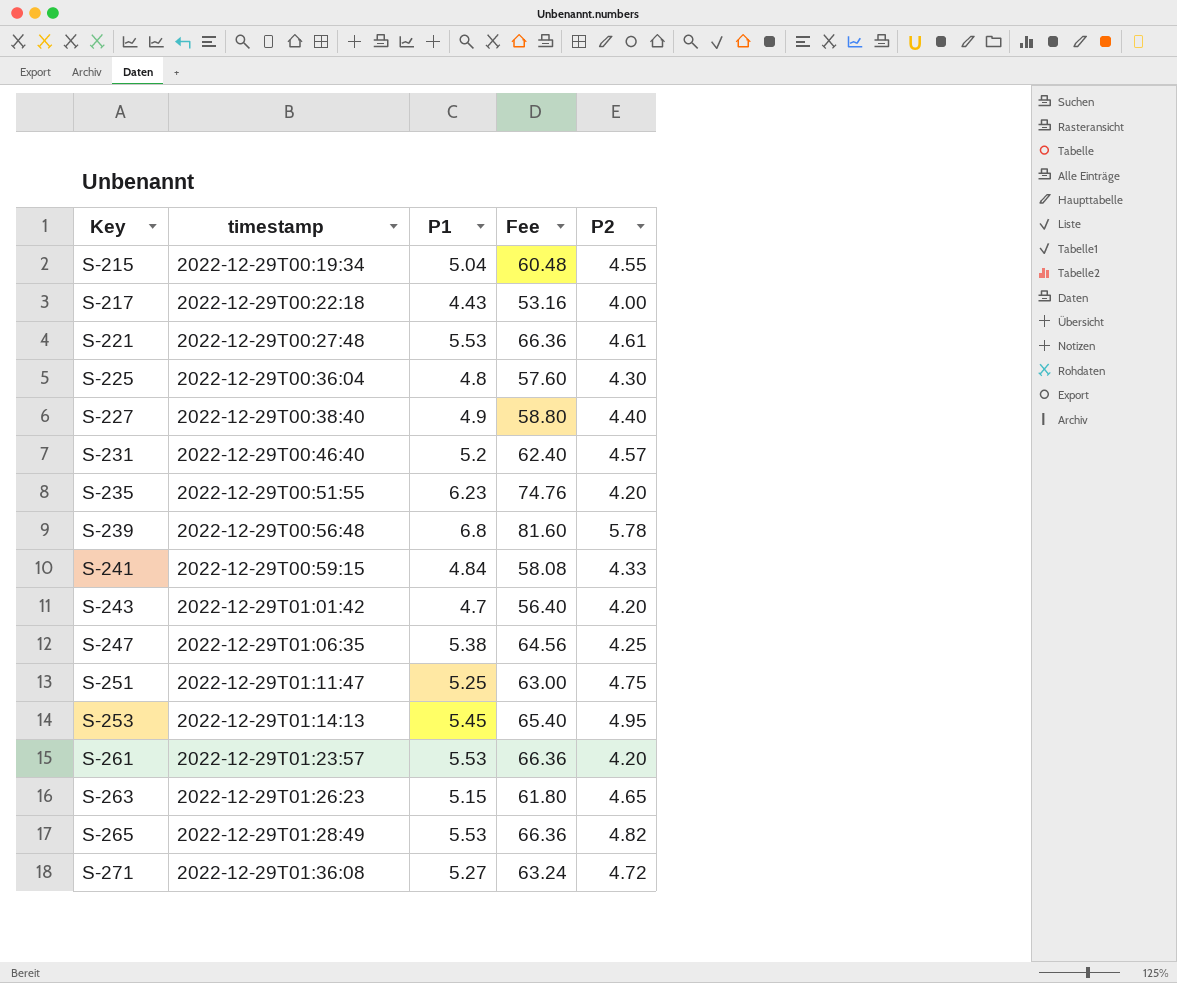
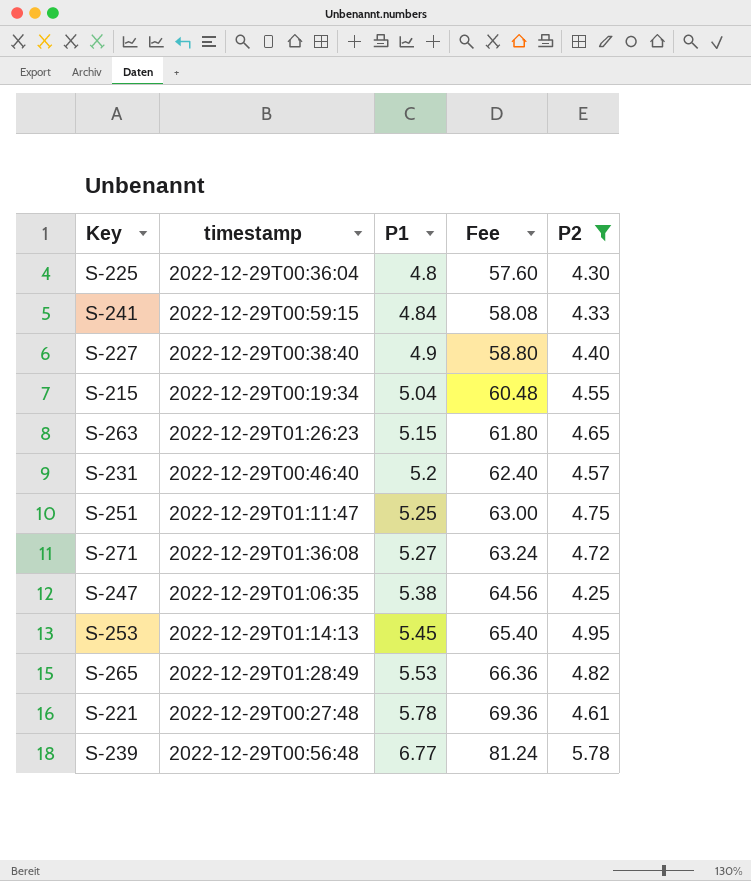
filter: none -> P2 >= 4.25
row order: Key ascending -> P1 ascending
S-221 | P1: 5.53 -> 5.78
S-221 | Fee: 66.36 -> 69.36
S-239 | P1: 6.8 -> 6.77
S-239 | Fee: 81.60 -> 81.24

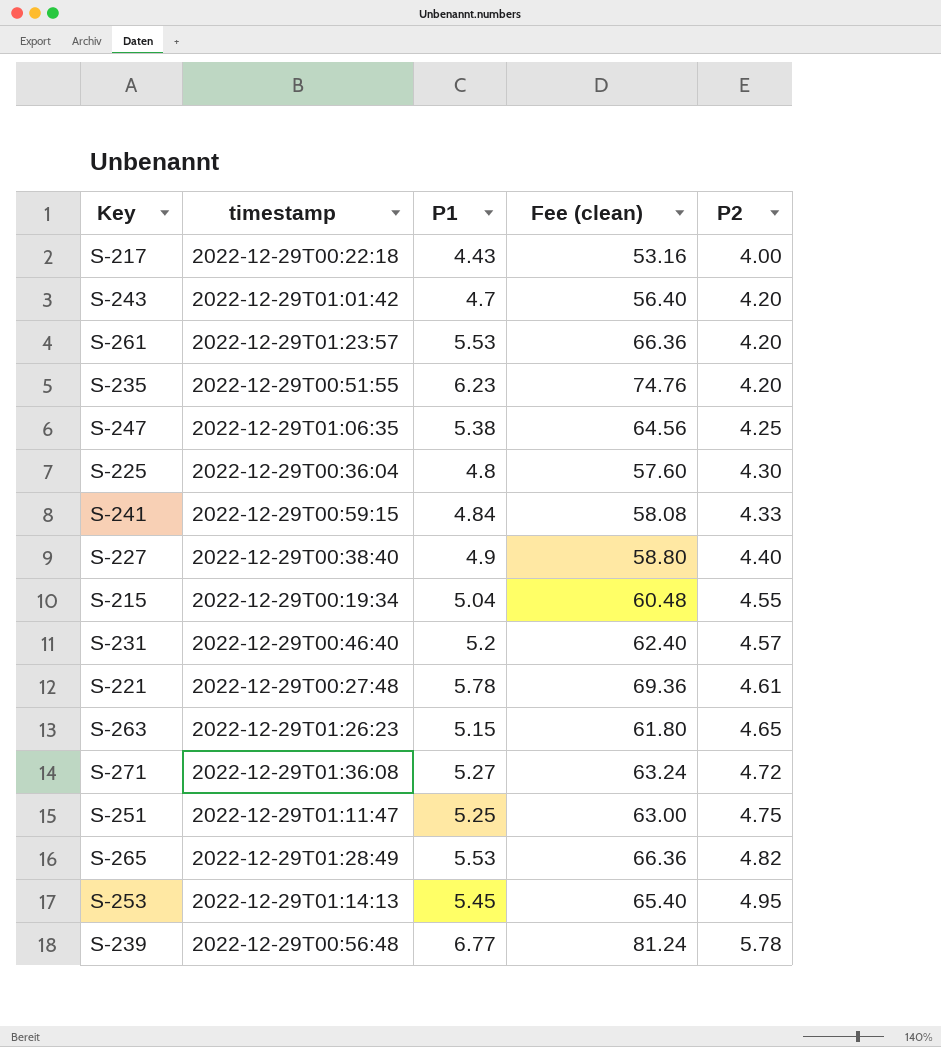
filter: P2 >= 4.25 -> none
row order: P1 ascending -> P2 ascending
column name: Fee -> Fee (clean)

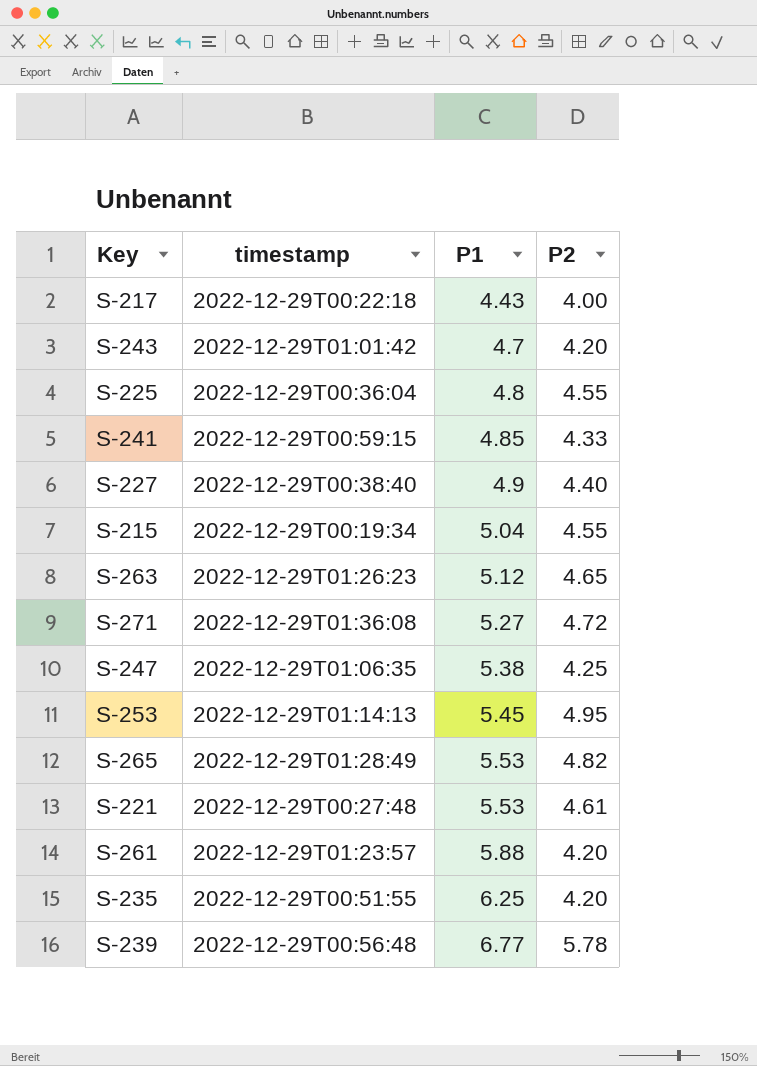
row order: P2 ascending -> P1 ascending
column Fee (clean) | formula: [P1] * 12 -> none
row S-231: 2022-12-29T00:46:40 | 5.2 | 62.40 | 4.57 -> none
row S-251: 2022-12-29T01:11:47 | 5.25 | 63.00 | 4.75 -> none
S-225 | P2: 4.30 -> 4.55
S-241 | P1: 4.84 -> 4.85
S-263 | P1: 5.15 -> 5.12
S-221 | P1: 5.78 -> 5.53
S-261 | P1: 5.53 -> 5.88
S-235 | P1: 6.23 -> 6.25

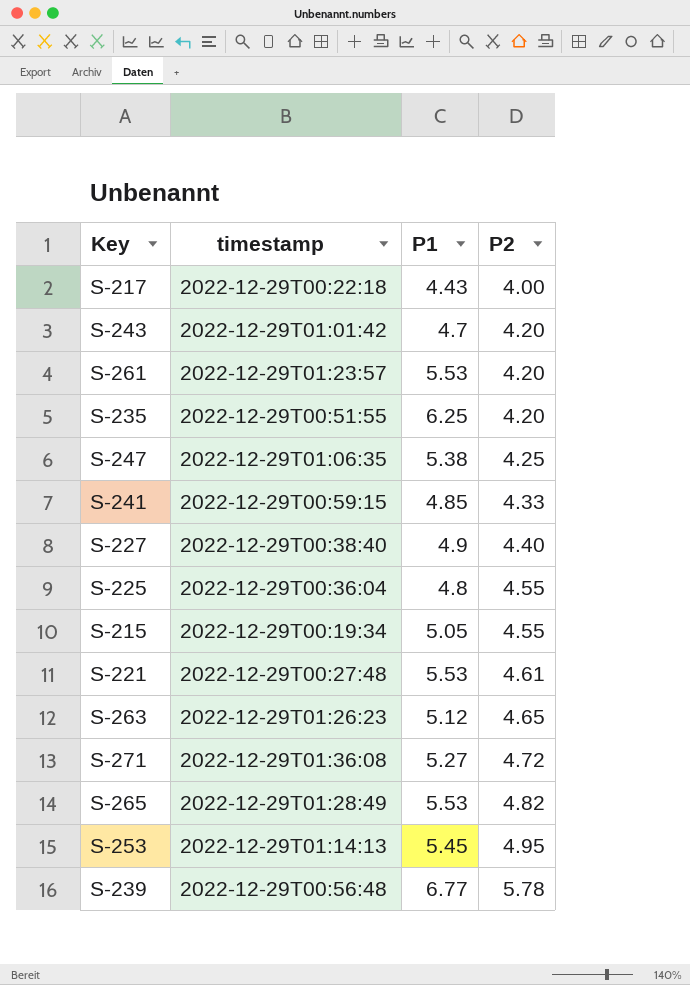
row order: P1 ascending -> P2 ascending
S-261 | P1: 5.88 -> 5.53
S-215 | P1: 5.04 -> 5.05

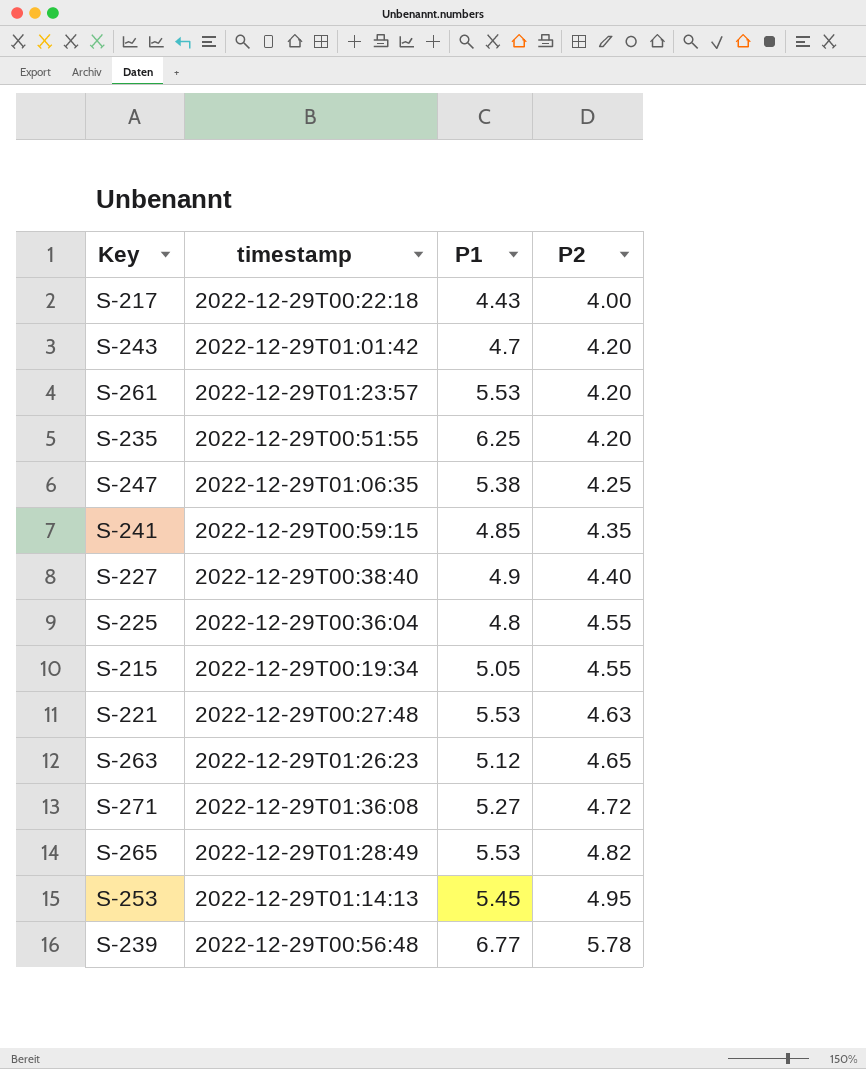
S-241 | P2: 4.33 -> 4.35
S-221 | P2: 4.61 -> 4.63

